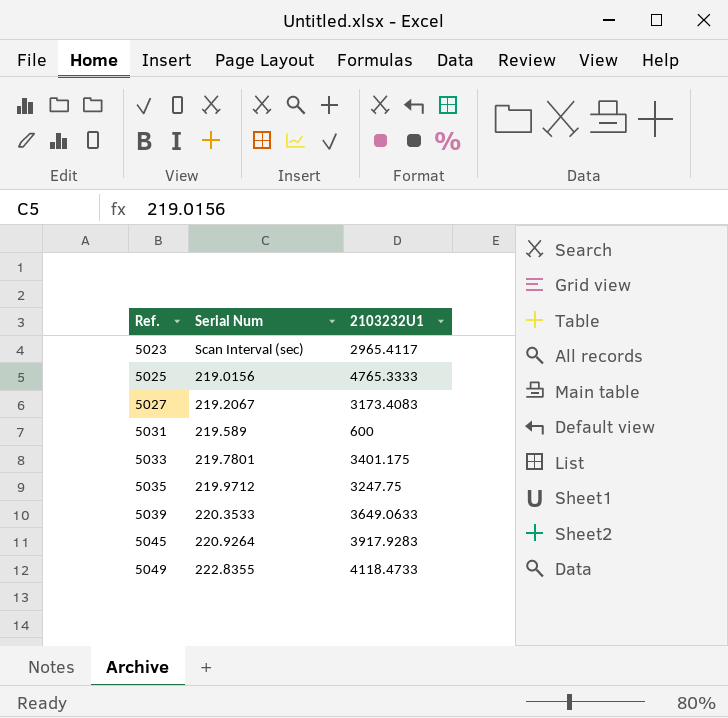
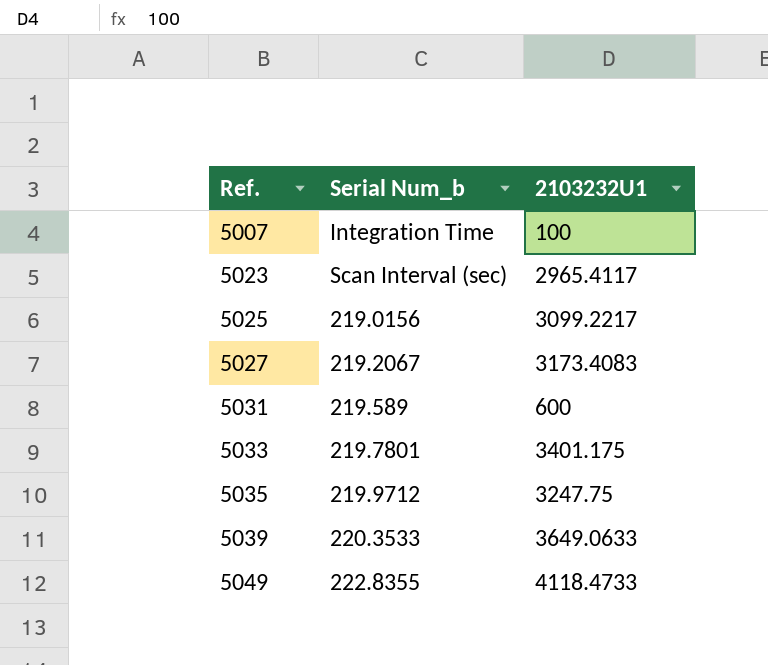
column name: Serial Num -> Serial Num_b
row 5045: 220.9264 | 3917.9283 -> none
row 5007: none -> Integration Time | 100
5025 | 2103232U1: 4765.3333 -> 3099.2217

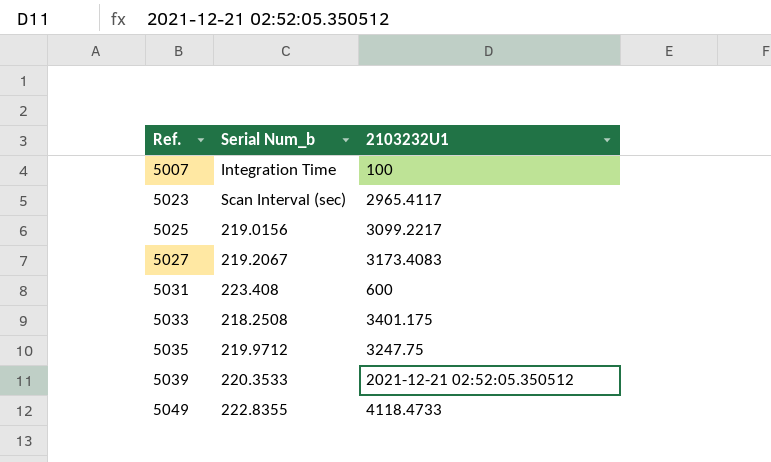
5031 | Serial Num_b: 219.589 -> 223.408
5033 | Serial Num_b: 219.7801 -> 218.2508
5039 | 2103232U1: 3649.0633 -> 2021-12-21 02:52:05.350512

